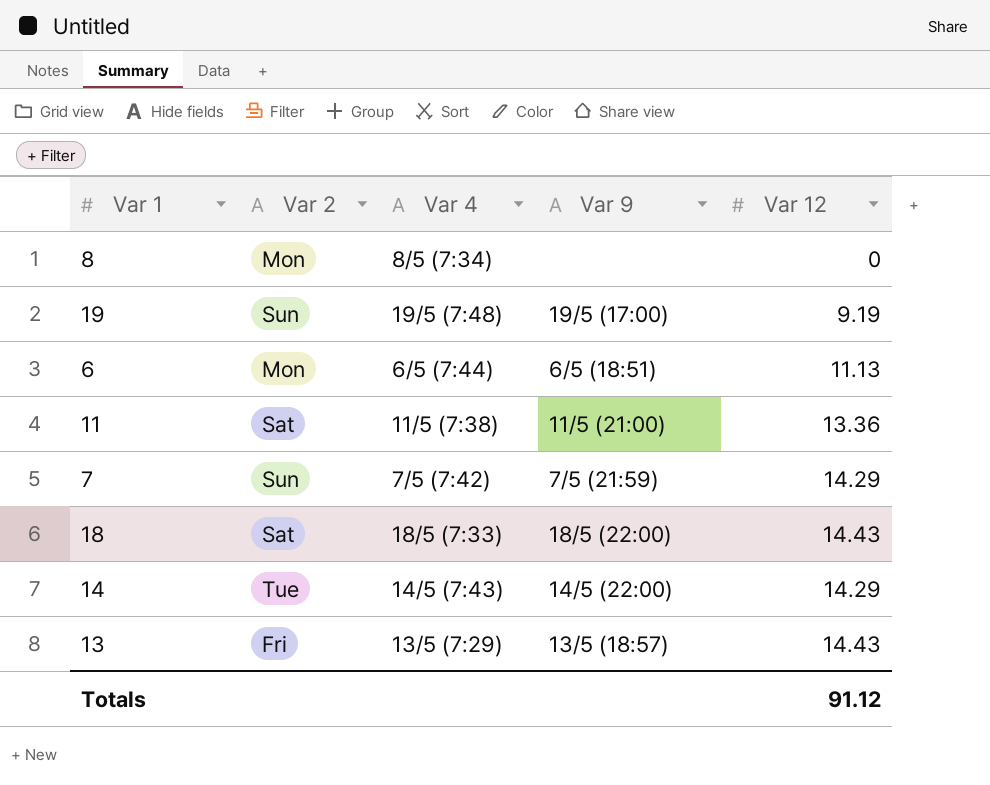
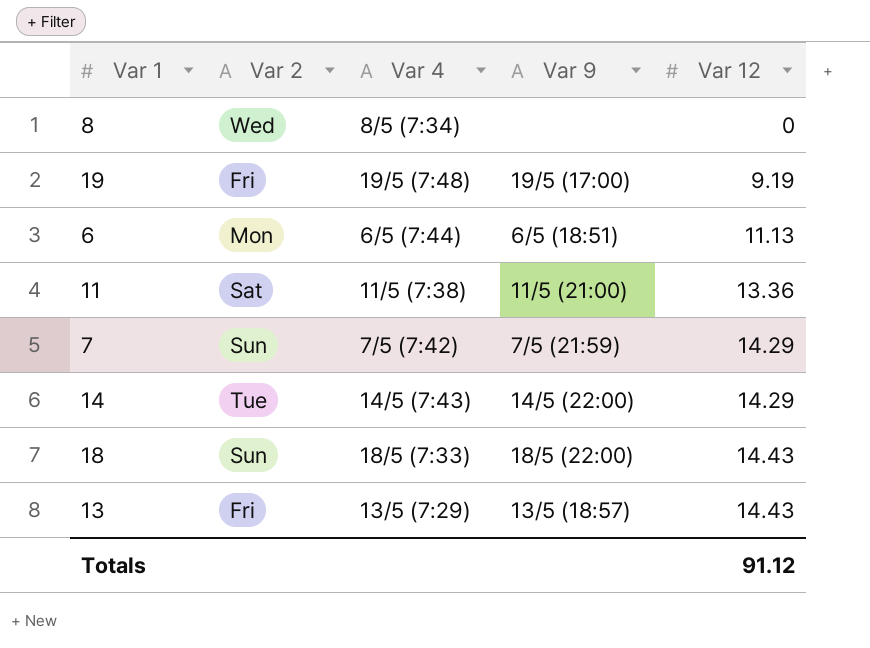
row order: none -> Var 12 ascending
8 | Var 2: Mon -> Wed
19 | Var 2: Sun -> Fri
18 | Var 2: Sat -> Sun

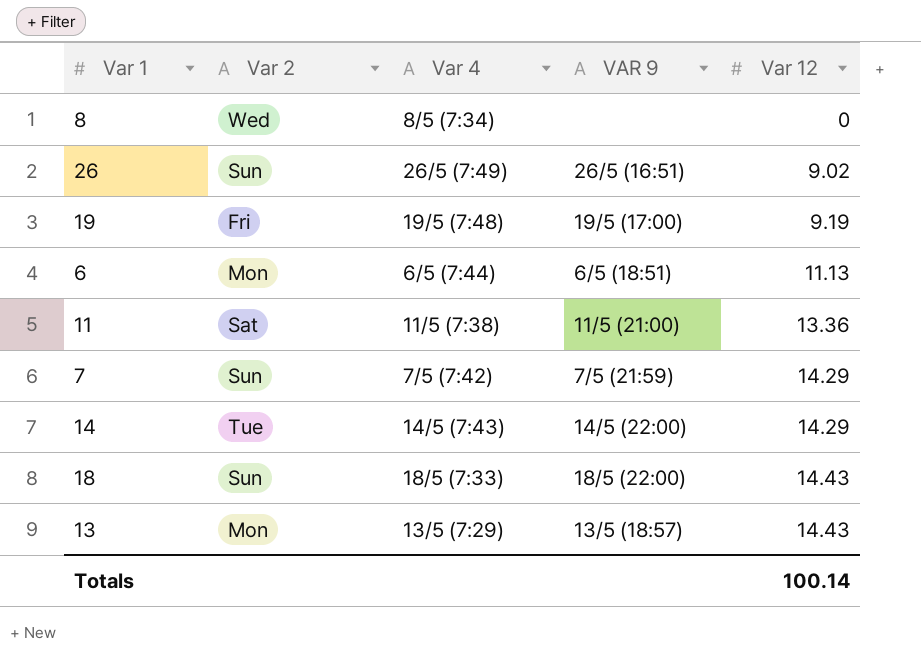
column name: Var 9 -> VAR 9
row 26: none -> Sun | 26/5 (7:49) | 26/5 (16:51) | 9.02
13 | Var 2: Fri -> Mon
Totals | Var 12: 91.12 -> 100.14

